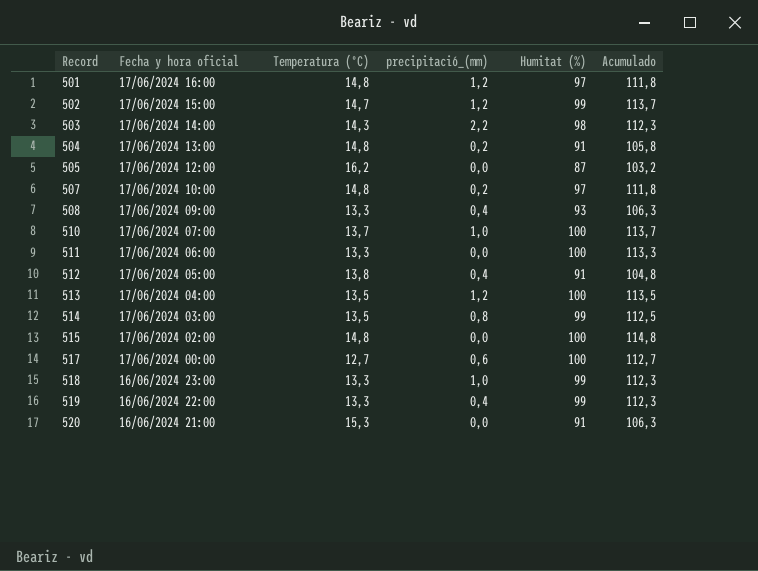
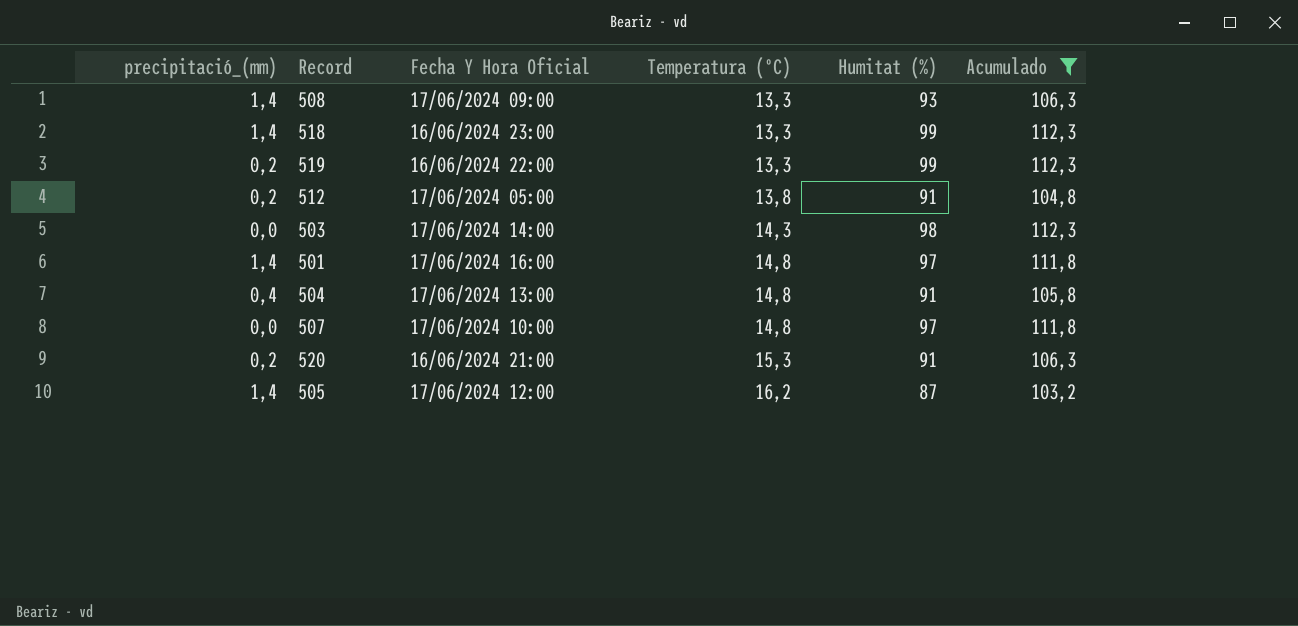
filter: none -> Acumulado <= 112,3
row order: Record ascending -> Temperatura (ºC) ascending
column precipitació_(mm) | position: 4 -> 1
column name: Fecha y hora oficial -> Fecha Y Hora Oficial
508 | precipitació_(mm): 0,4 -> 1,4
518 | precipitació_(mm): 1,0 -> 1,4
519 | precipitació_(mm): 0,4 -> 0,2
512 | precipitació_(mm): 0,4 -> 0,2
503 | precipitació_(mm): 2,2 -> 0,0
501 | precipitació_(mm): 1,2 -> 1,4
504 | precipitació_(mm): 0,2 -> 0,4
507 | precipitació_(mm): 0,2 -> 0,0
520 | precipitació_(mm): 0,0 -> 0,2
505 | precipitació_(mm): 0,0 -> 1,4

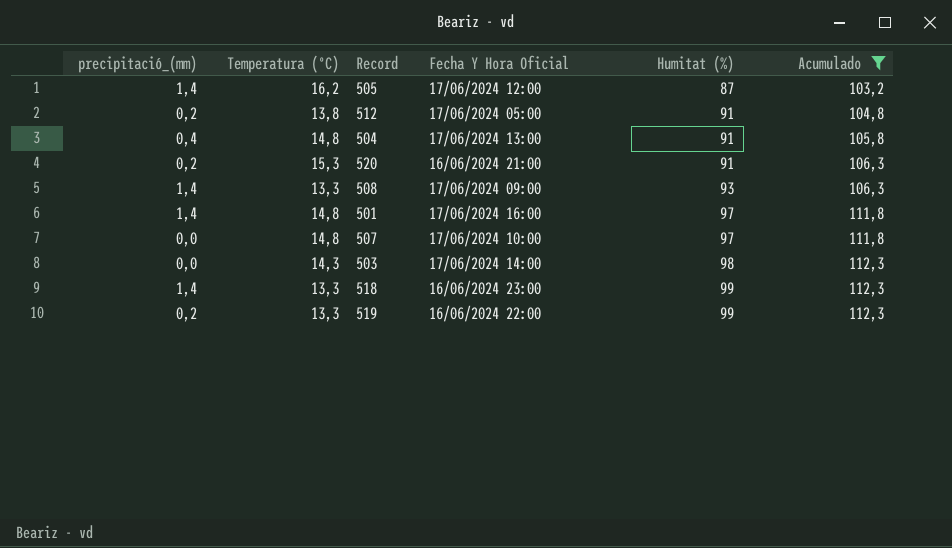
row order: Temperatura (ºC) ascending -> Humitat (%) ascending
column Temperatura (ºC) | position: 4 -> 2

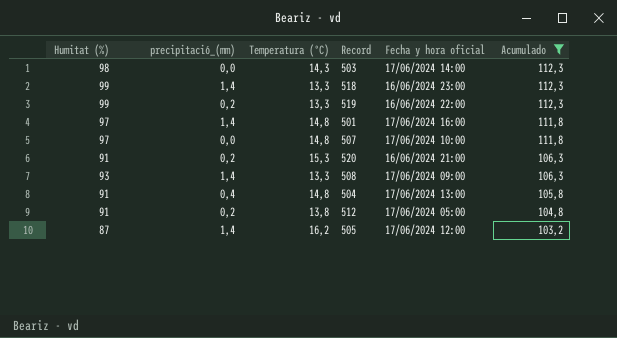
row order: Humitat (%) ascending -> Acumulado descending
column Humitat (%) | position: 5 -> 1
column name: Fecha Y Hora Oficial -> Fecha y hora oficial

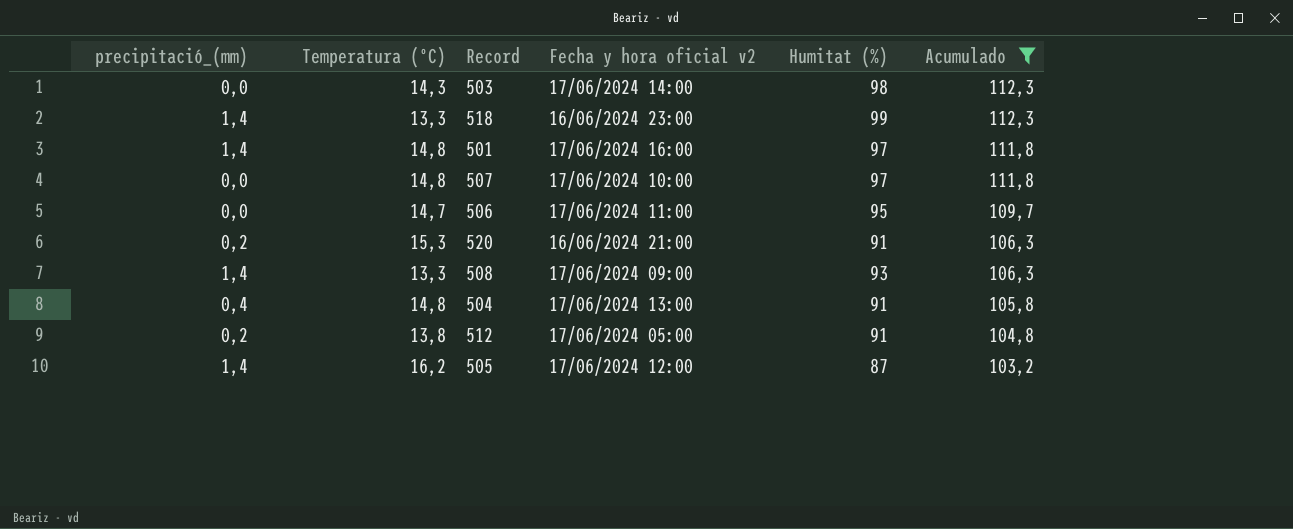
column name: Fecha y hora oficial -> Fecha y hora oficial v2
column Humitat (%) | position: 1 -> 5
row 519: 99 | 0,2 | 13,3 | 16/06/2024 22:00 | 112,3 -> none
row 506: none -> 0,0 | 14,7 | 17/06/2024 11:00 | 95 | 109,7

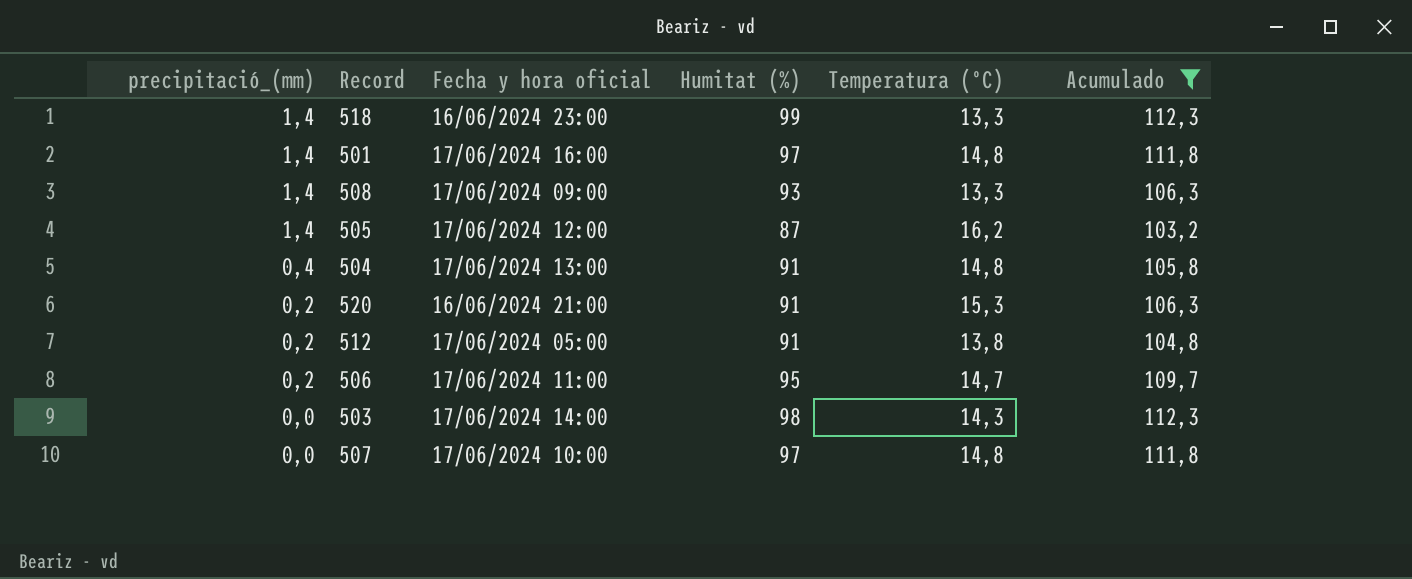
row order: Acumulado descending -> precipitació_(mm) descending
column name: Fecha y hora oficial v2 -> Fecha y hora oficial
column Temperatura (ºC) | position: 2 -> 5
506 | precipitació_(mm): 0,0 -> 0,2

